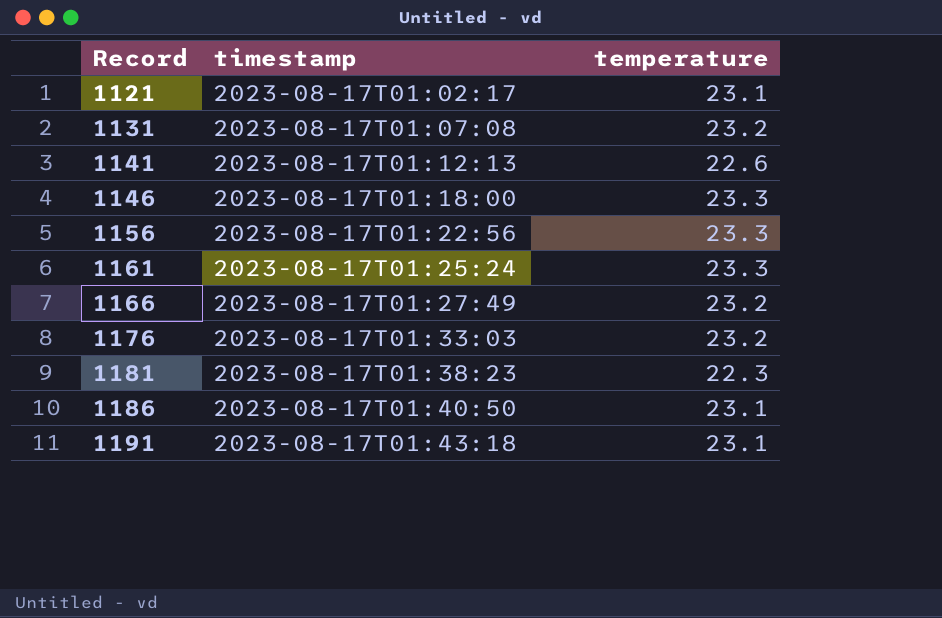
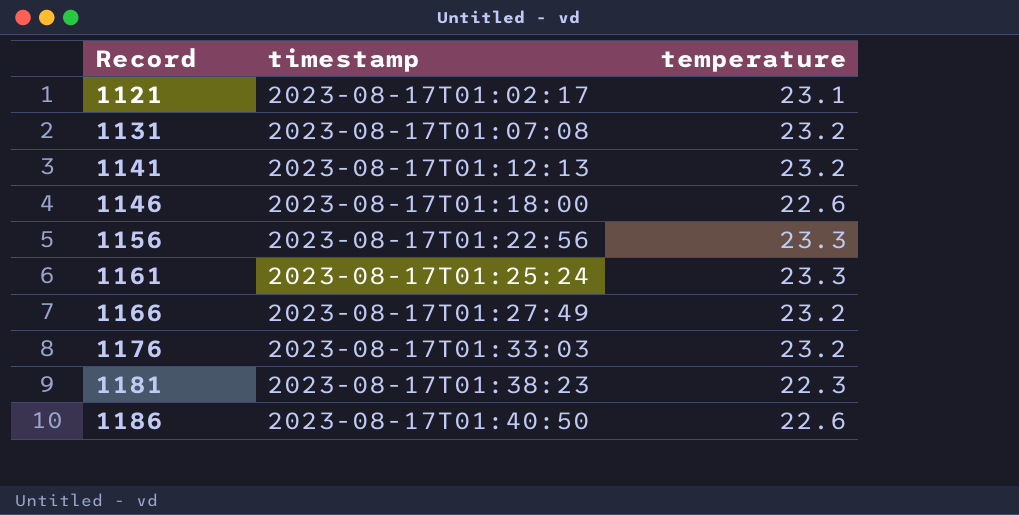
row 1191: 2023-08-17T01:43:18 | 23.1 -> none
1141 | temperature: 22.6 -> 23.2
1146 | temperature: 23.3 -> 22.6
1186 | temperature: 23.1 -> 22.6

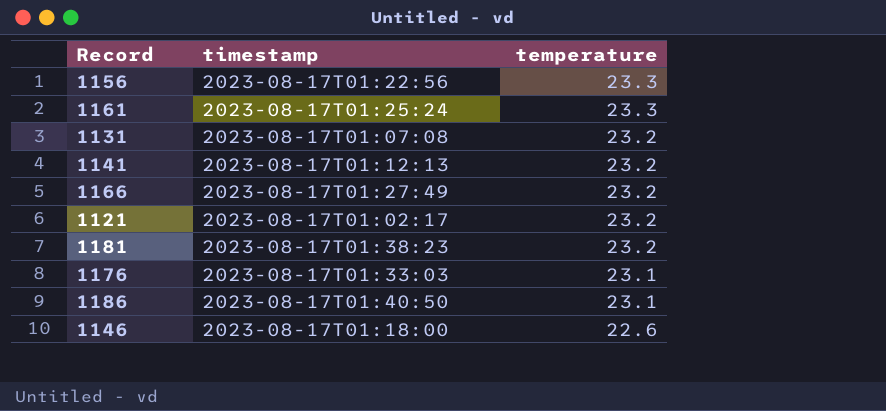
row order: Record ascending -> temperature descending
1121 | temperature: 23.1 -> 23.2
1181 | temperature: 22.3 -> 23.2
1176 | temperature: 23.2 -> 23.1
1186 | temperature: 22.6 -> 23.1

